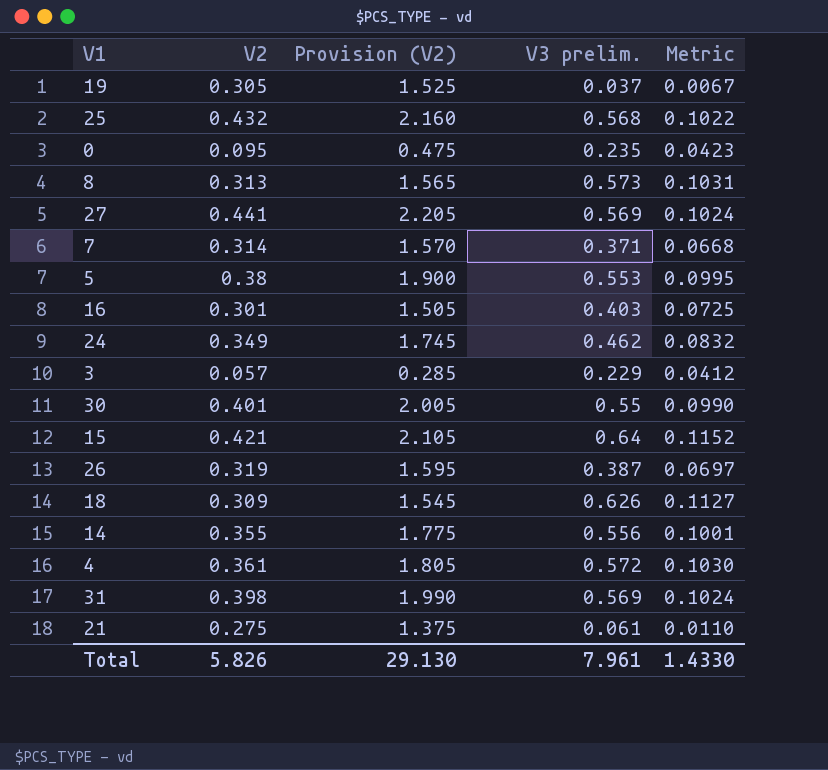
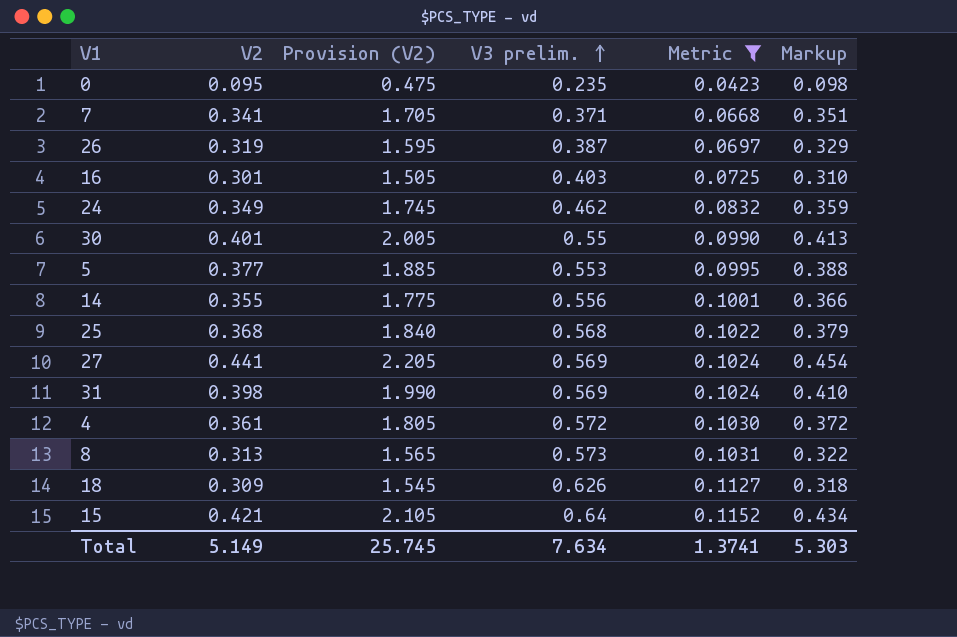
filter: none -> Metric >= 0.0423
row order: none -> V3 prelim. ascending
column Markup | formula: none -> [V2] * 1.03
7 | V2: 0.314 -> 0.341
7 | Provision (V2): 1.570 -> 1.705
5 | V2: 0.38 -> 0.377
5 | Provision (V2): 1.900 -> 1.885
25 | V2: 0.432 -> 0.368
25 | Provision (V2): 2.160 -> 1.840
Total | V2: 5.826 -> 5.149
Total | Provision (V2): 29.130 -> 25.745
Total | V3 prelim.: 7.961 -> 7.634
Total | Metric: 1.4330 -> 1.3741

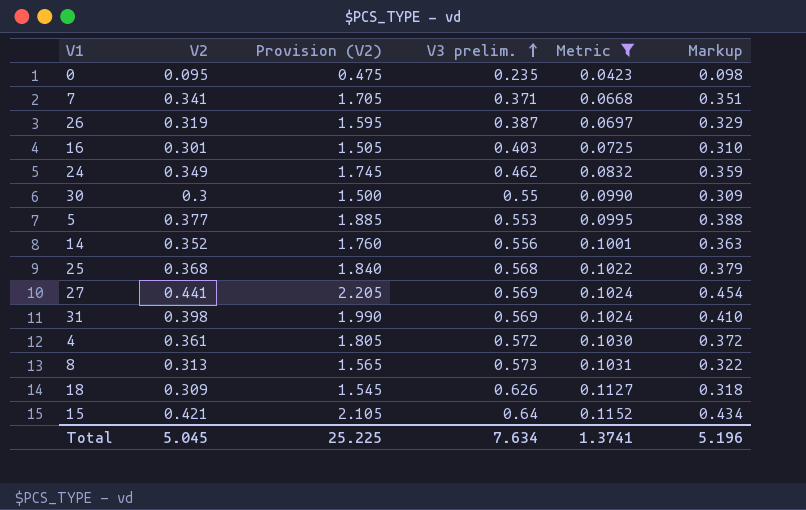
30 | V2: 0.401 -> 0.3
30 | Provision (V2): 2.005 -> 1.500
30 | Markup: 0.413 -> 0.309
14 | V2: 0.355 -> 0.352
14 | Provision (V2): 1.775 -> 1.760
14 | Markup: 0.366 -> 0.363
Total | V2: 5.149 -> 5.045
Total | Provision (V2): 25.745 -> 25.225
Total | Markup: 5.303 -> 5.196

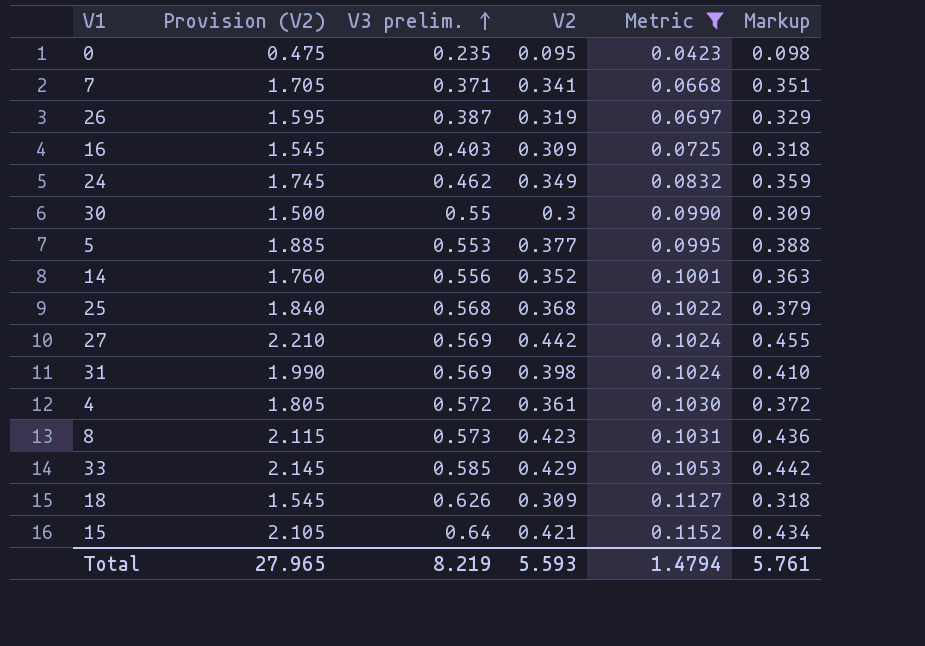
column V2 | position: 2 -> 4
16 | Provision (V2): 1.505 -> 1.545
16 | V2: 0.301 -> 0.309
16 | Markup: 0.310 -> 0.318
27 | Provision (V2): 2.205 -> 2.210
27 | V2: 0.441 -> 0.442
27 | Markup: 0.454 -> 0.455
8 | Provision (V2): 1.565 -> 2.115
8 | V2: 0.313 -> 0.423
8 | Markup: 0.322 -> 0.436
row 33: none -> 2.145 | 0.585 | 0.429 | 0.1053 | 0.442
Total | Provision (V2): 25.225 -> 27.965
Total | V3 prelim.: 7.634 -> 8.219
Total | V2: 5.045 -> 5.593
Total | Metric: 1.3741 -> 1.4794
Total | Markup: 5.196 -> 5.761

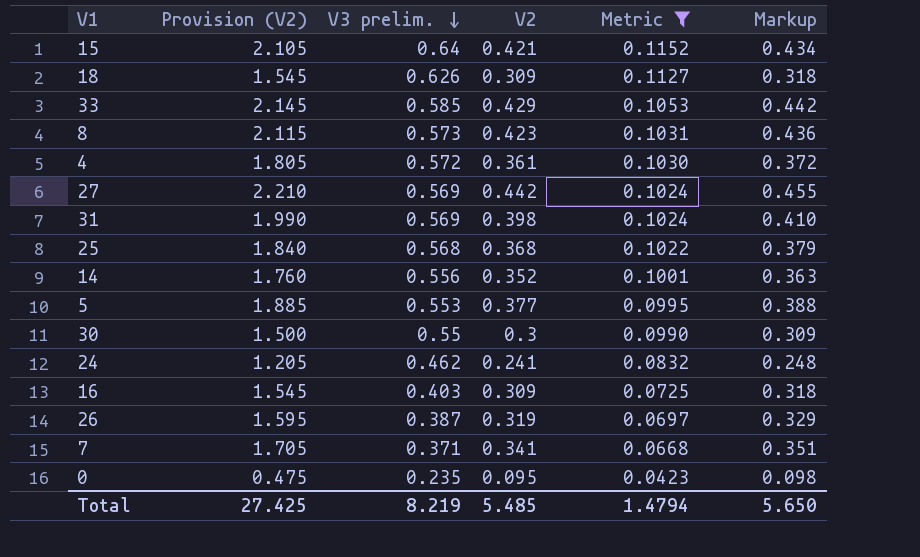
row order: V3 prelim. ascending -> V3 prelim. descending
24 | Provision (V2): 1.745 -> 1.205
24 | V2: 0.349 -> 0.241
24 | Markup: 0.359 -> 0.248
Total | Provision (V2): 27.965 -> 27.425
Total | V2: 5.593 -> 5.485
Total | Markup: 5.761 -> 5.650

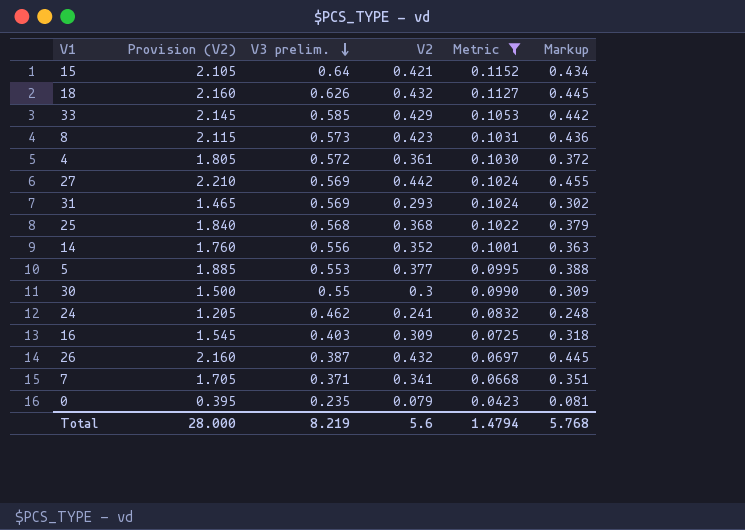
18 | Provision (V2): 1.545 -> 2.160
18 | V2: 0.309 -> 0.432
18 | Markup: 0.318 -> 0.445
31 | Provision (V2): 1.990 -> 1.465
31 | V2: 0.398 -> 0.293
31 | Markup: 0.410 -> 0.302
26 | Provision (V2): 1.595 -> 2.160
26 | V2: 0.319 -> 0.432
26 | Markup: 0.329 -> 0.445
0 | Provision (V2): 0.475 -> 0.395
0 | V2: 0.095 -> 0.079
0 | Markup: 0.098 -> 0.081
Total | Provision (V2): 27.425 -> 28.000
Total | V2: 5.485 -> 5.6
Total | Markup: 5.650 -> 5.768

